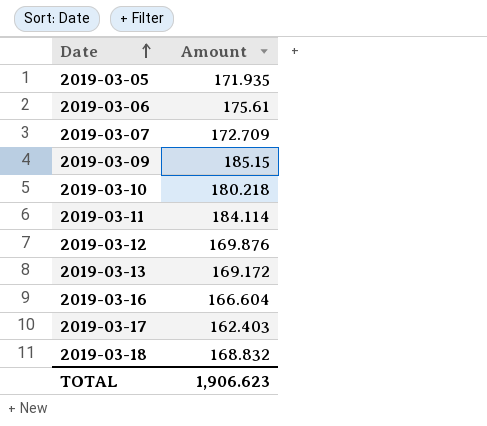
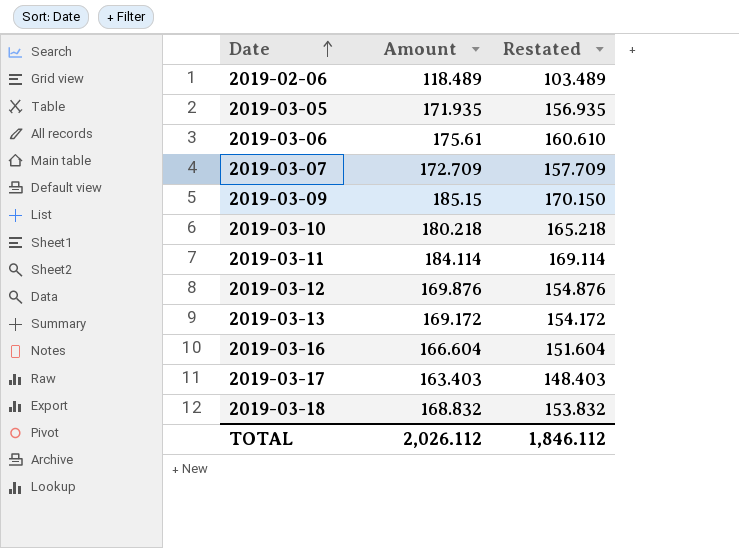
column Restated | formula: none -> [Amount] - 15
row 2019-02-06: none -> 118.489 | 103.489
2019-03-17 | Amount: 162.403 -> 163.403
TOTAL | Amount: 1,906.623 -> 2,026.112

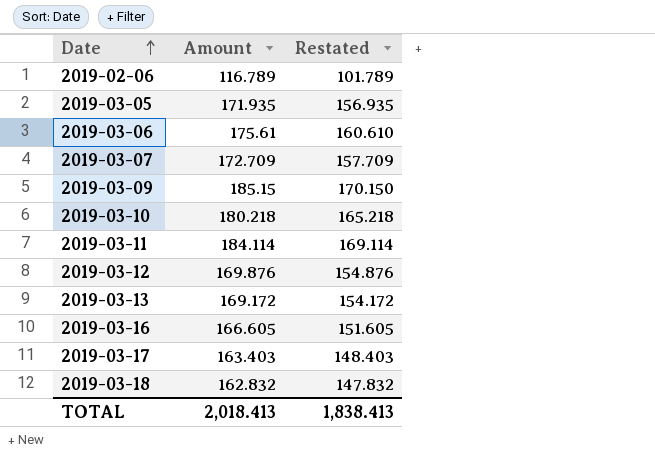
2019-02-06 | Amount: 118.489 -> 116.789
2019-02-06 | Restated: 103.489 -> 101.789
2019-03-16 | Amount: 166.604 -> 166.605
2019-03-16 | Restated: 151.604 -> 151.605
2019-03-18 | Amount: 168.832 -> 162.832
2019-03-18 | Restated: 153.832 -> 147.832
TOTAL | Amount: 2,026.112 -> 2,018.413
TOTAL | Restated: 1,846.112 -> 1,838.413

